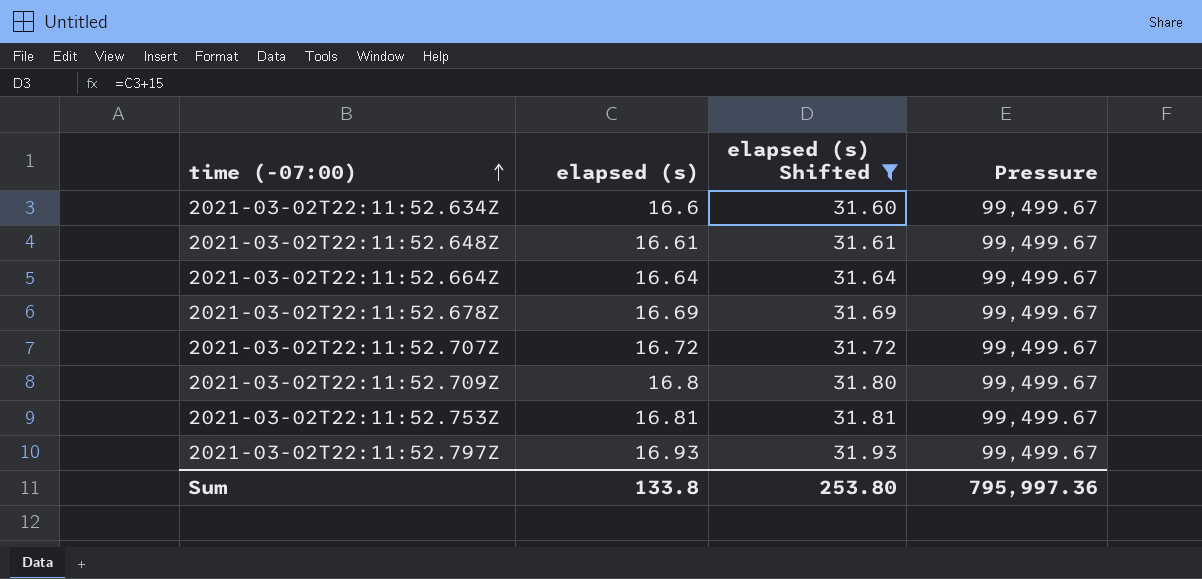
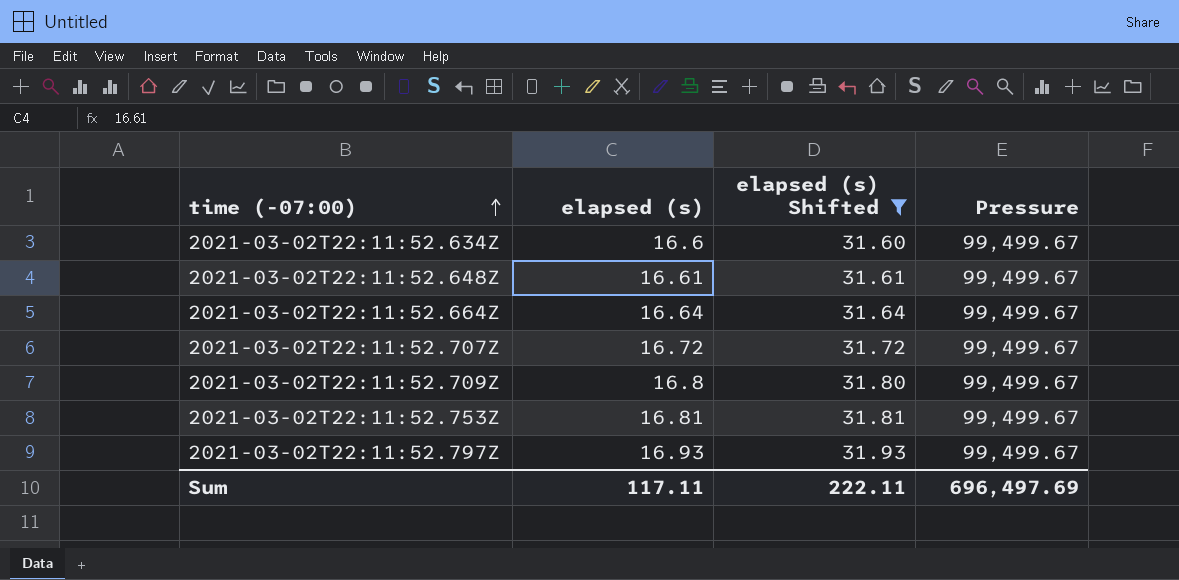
row 2021-03-02T22:11:52.678Z: 16.69 | 31.69 | 99,499.67 -> none
Sum | elapsed (s): 133.8 -> 117.11
Sum | elapsed (s) Shifted: 253.80 -> 222.11
Sum | Pressure: 795,997.36 -> 696,497.69

